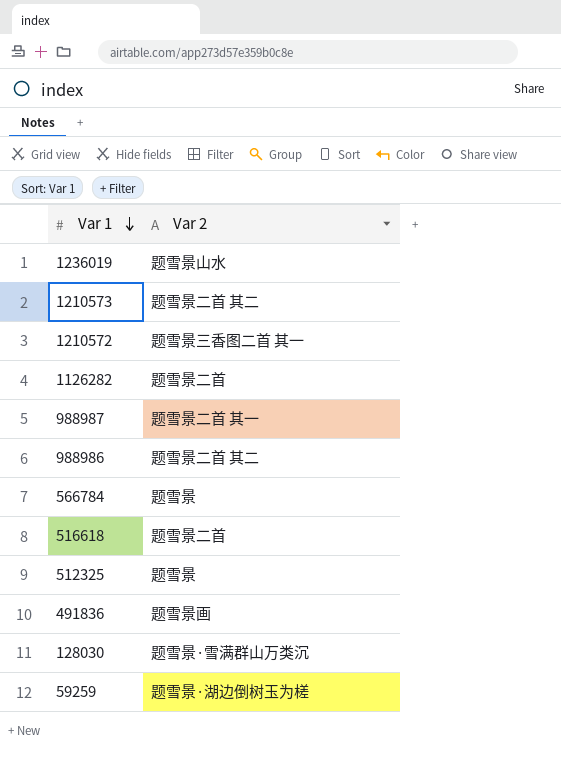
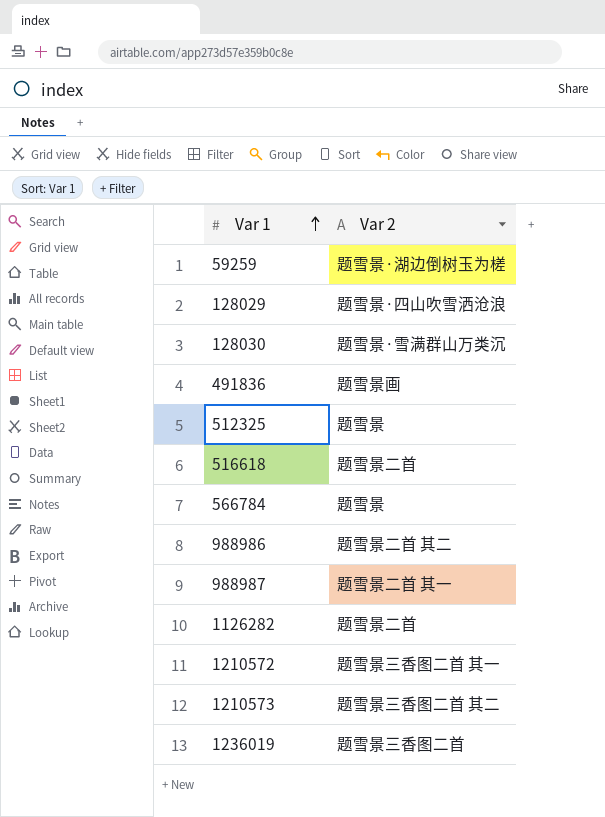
row order: Var 1 descending -> Var 1 ascending
row 128029: none -> 题雪景·四山吹雪洒沧浪
1210573 | Var 2: 题雪景二首 其二 -> 题雪景三香图二首 其二
1236019 | Var 2: 题雪景山水 -> 题雪景三香图二首

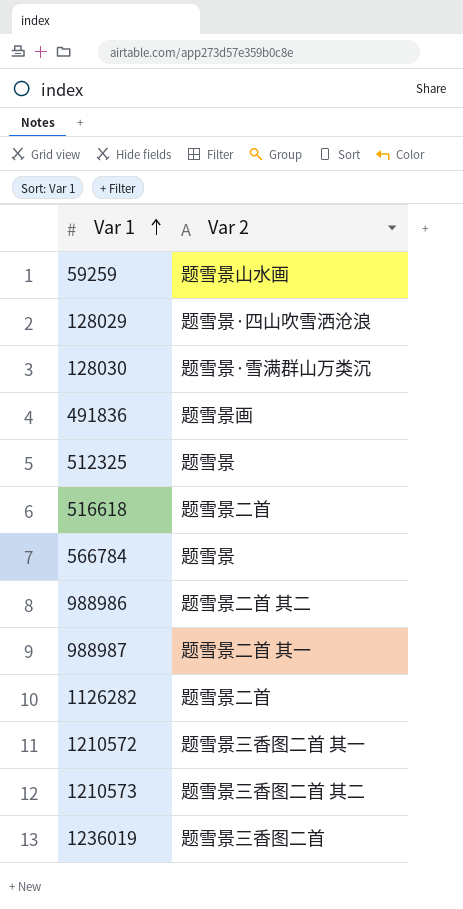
59259 | Var 2: 题雪景·湖边倒树玉为槎 -> 题雪景山水画

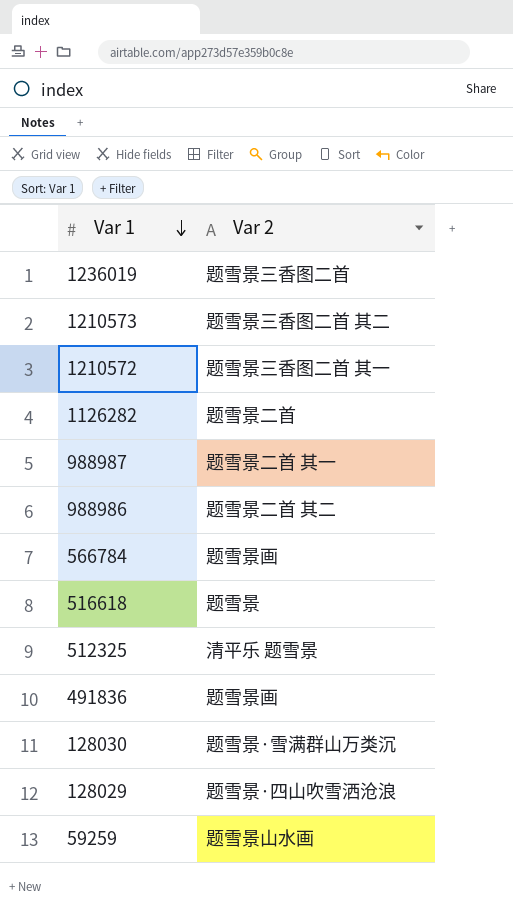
row order: Var 1 ascending -> Var 1 descending
566784 | Var 2: 题雪景 -> 题雪景画
516618 | Var 2: 题雪景二首 -> 题雪景
512325 | Var 2: 题雪景 -> 清平乐 题雪景

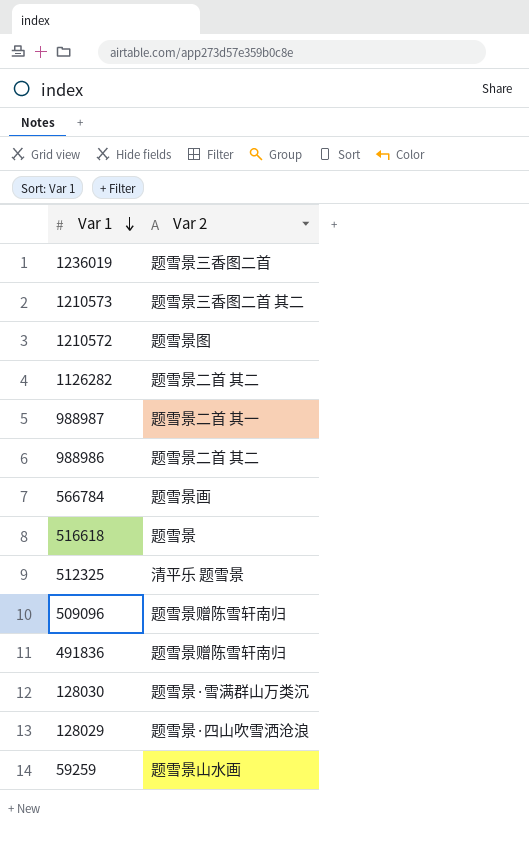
1210572 | Var 2: 题雪景三香图二首 其一 -> 题雪景图
1126282 | Var 2: 题雪景二首 -> 题雪景二首 其二
row 509096: none -> 题雪景赠陈雪轩南归
491836 | Var 2: 题雪景画 -> 题雪景赠陈雪轩南归

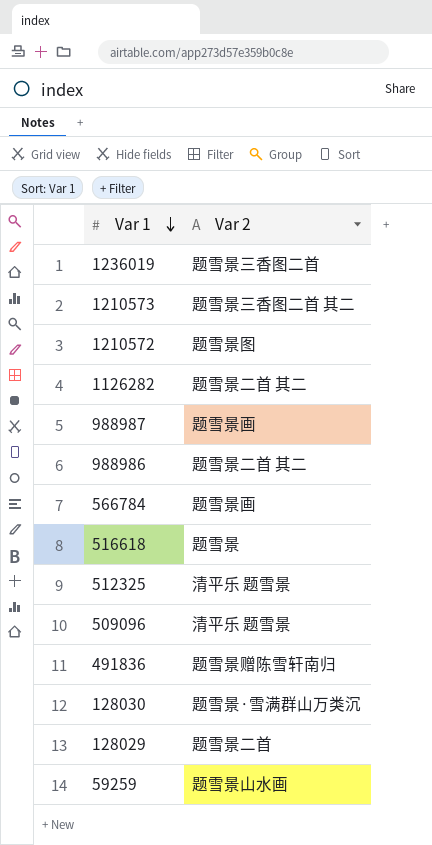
988987 | Var 2: 题雪景二首 其一 -> 题雪景画
509096 | Var 2: 题雪景赠陈雪轩南归 -> 清平乐 题雪景
128029 | Var 2: 题雪景·四山吹雪洒沧浪 -> 题雪景二首

